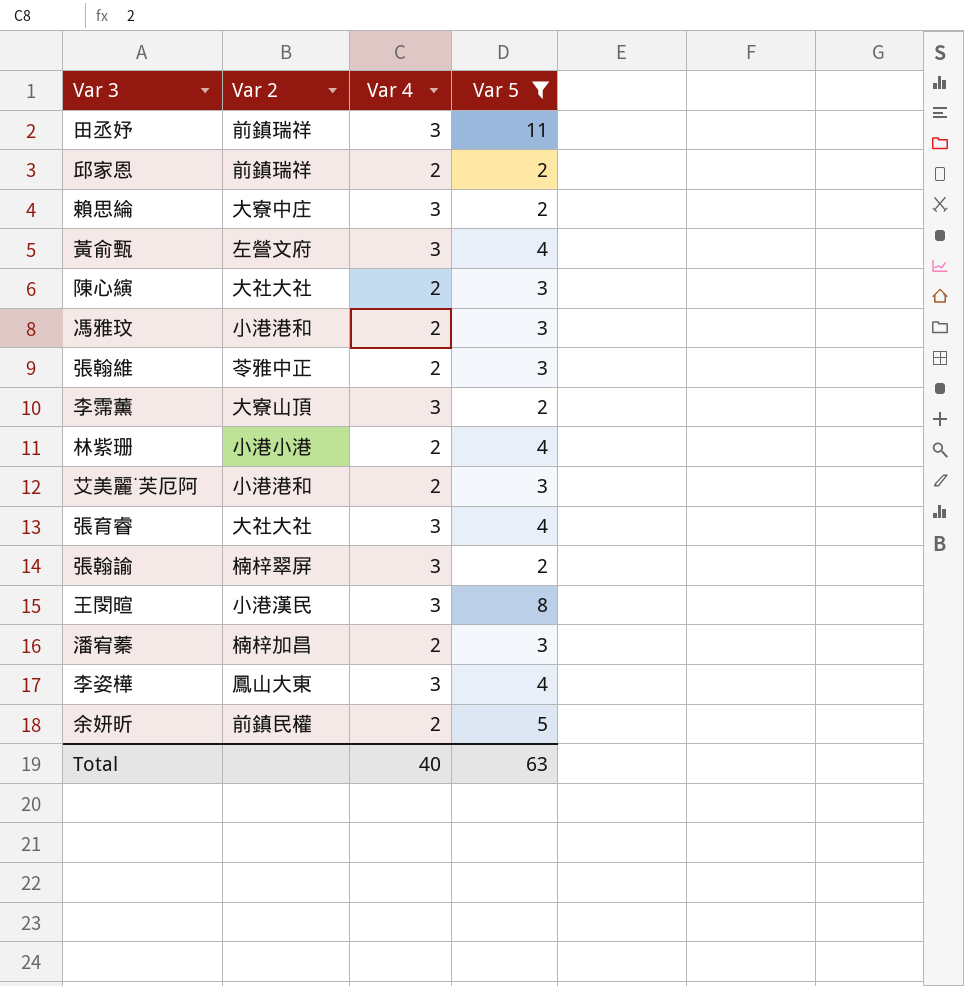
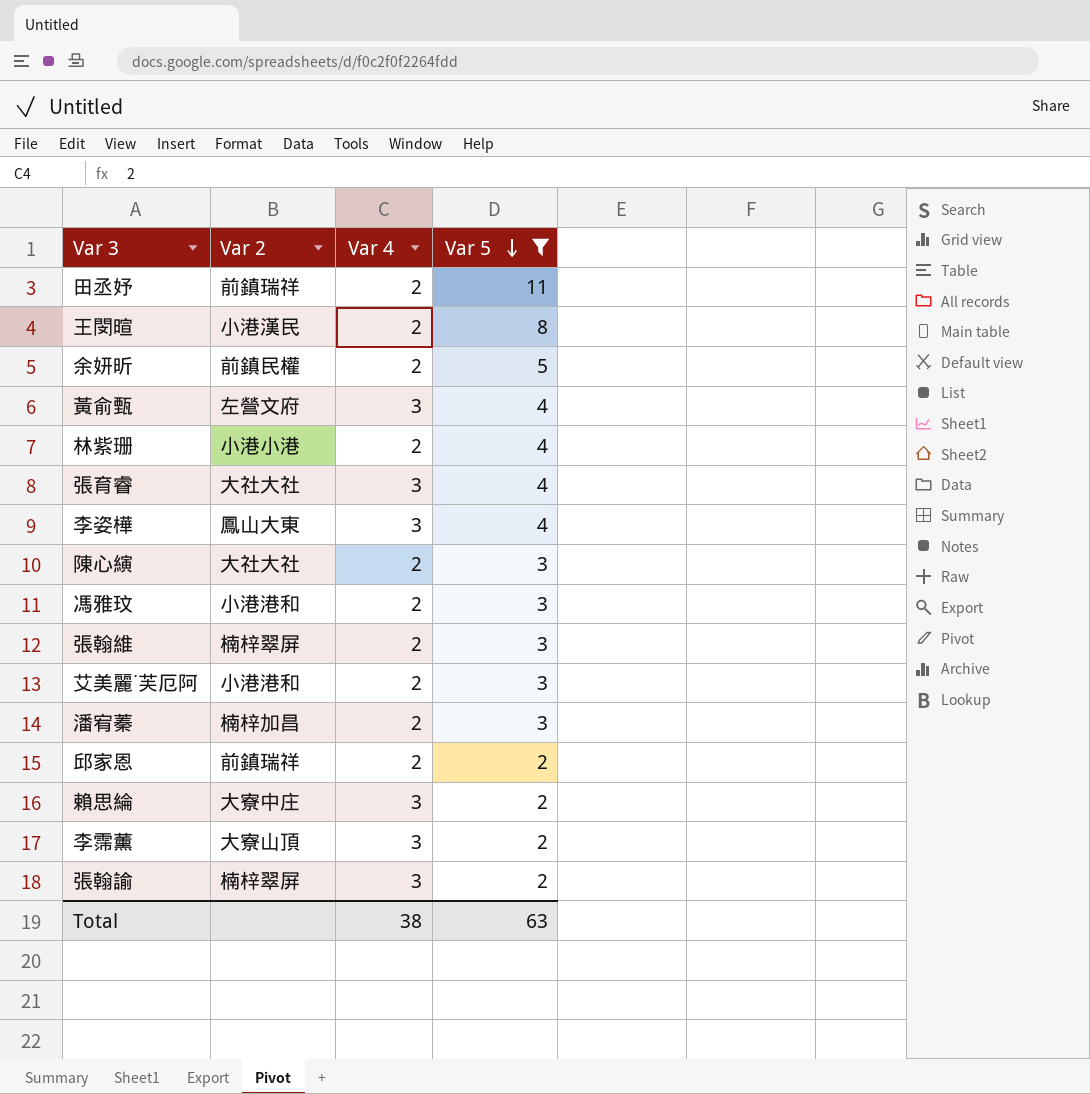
row order: none -> Var 5 descending
田丞妤 | Var 4: 3 -> 2
王閔暄 | Var 4: 3 -> 2
張翰維 | Var 2: 苓雅中正 -> 楠梓翠屏
Total | Var 4: 40 -> 38

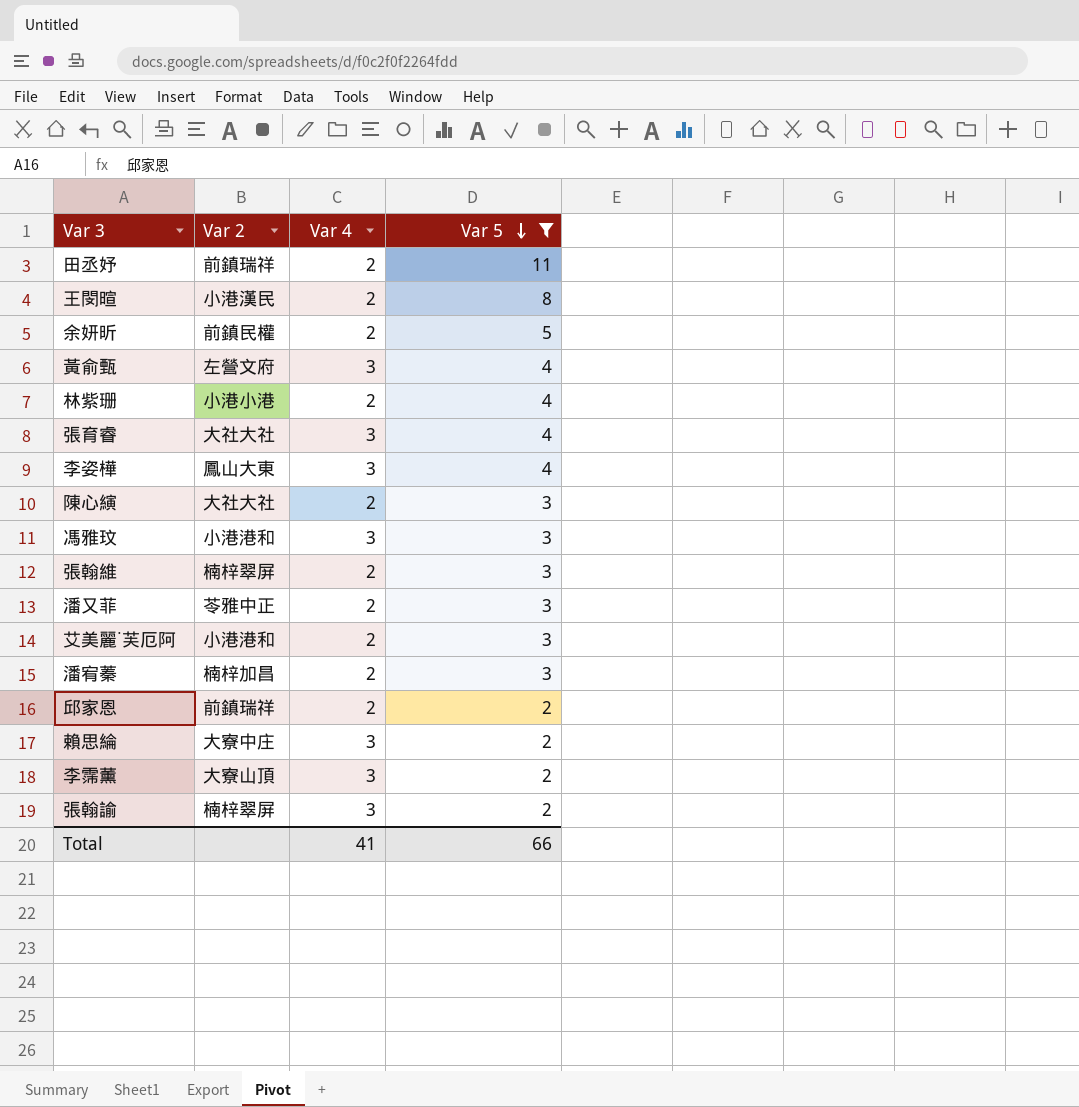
馮雅玟 | Var 4: 2 -> 3
row 潘又菲: none -> 苓雅中正 | 2 | 3
Total | Var 4: 38 -> 41
Total | Var 5: 63 -> 66

